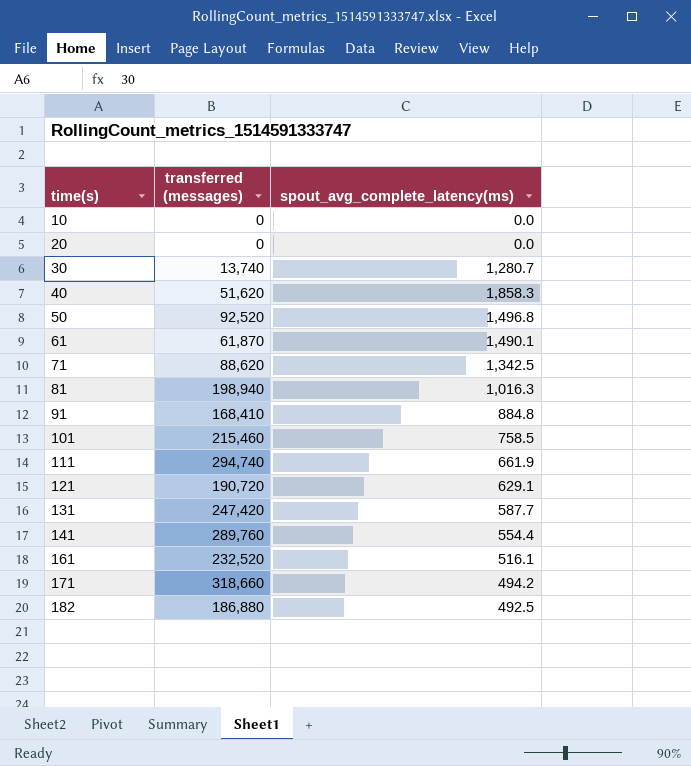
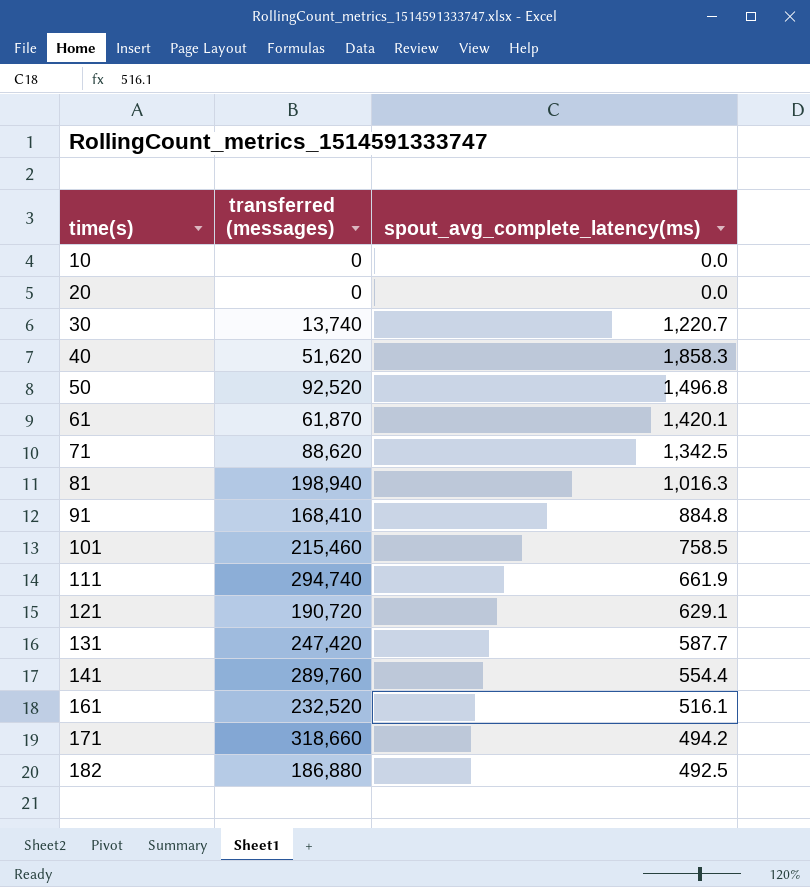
30 | spout_avg_complete_latency(ms): 1,280.7 -> 1,220.7
61 | spout_avg_complete_latency(ms): 1,490.1 -> 1,420.1

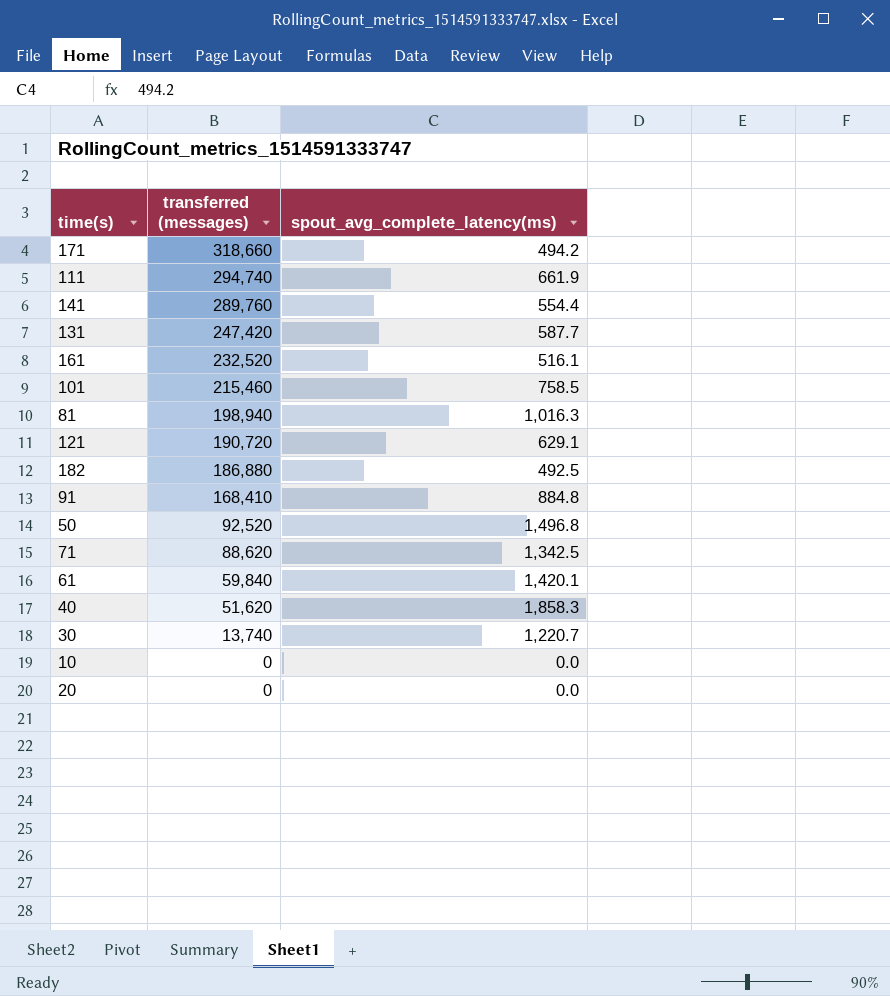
row order: time(s) ascending -> transferred (messages) descending
61 | transferred (messages): 61,870 -> 59,840

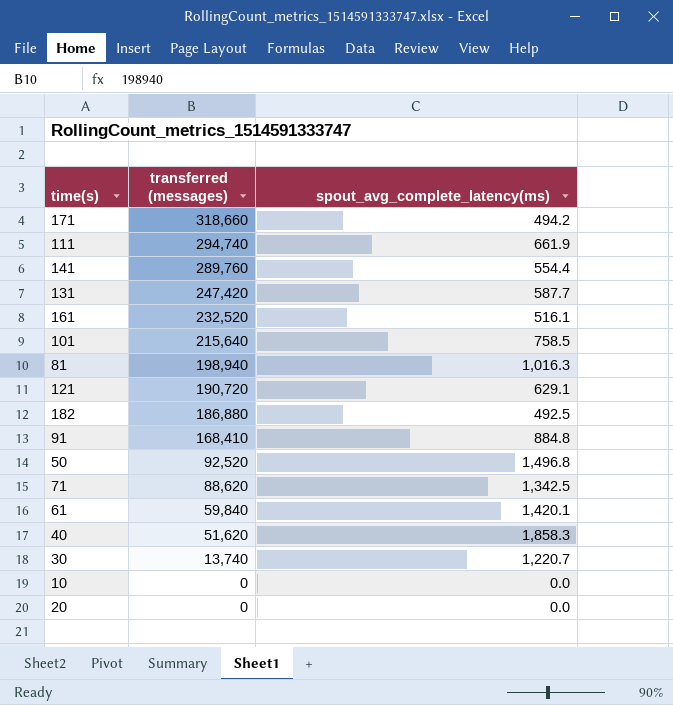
101 | transferred (messages): 215,460 -> 215,640

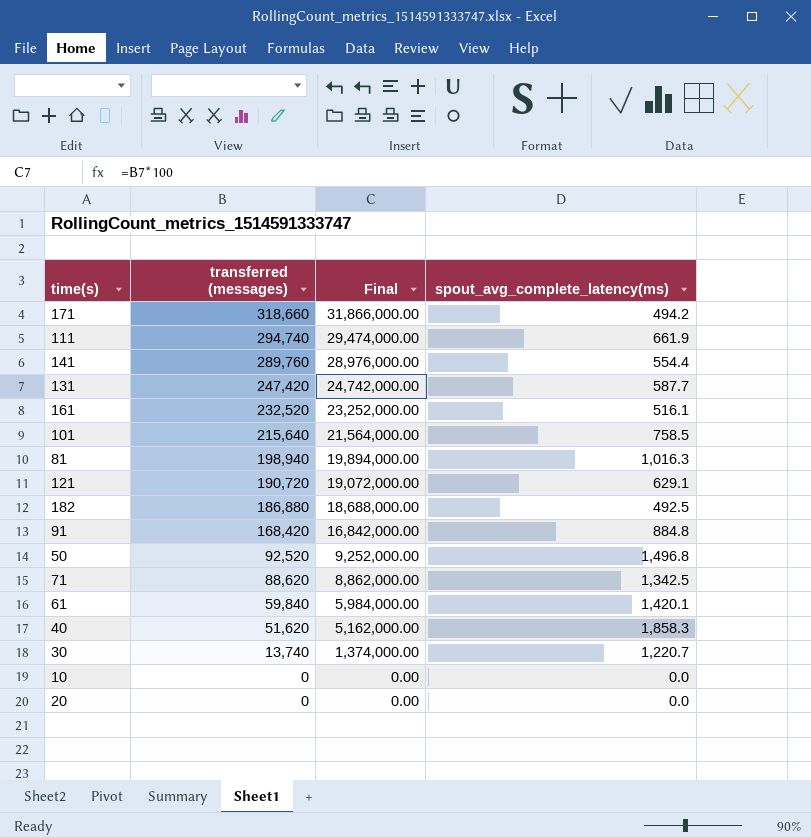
column Final | formula: none -> [transferred (messages)] * 100
91 | transferred (messages): 168,410 -> 168,420

